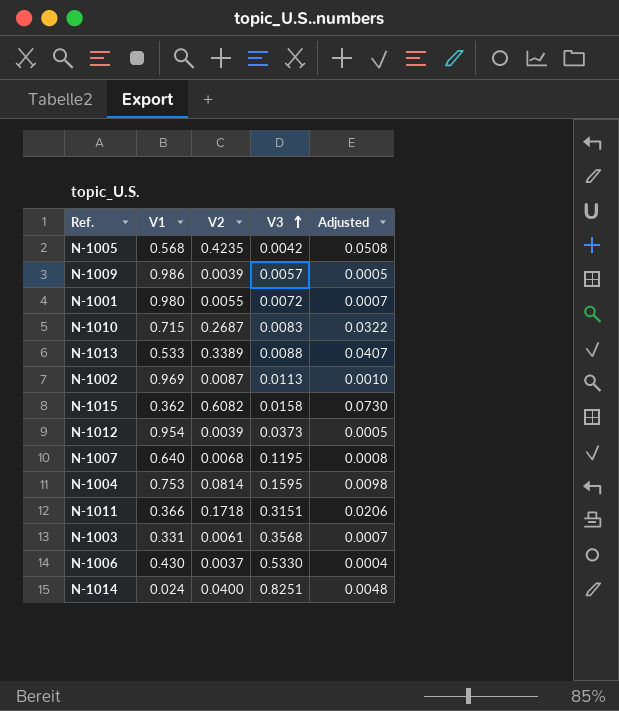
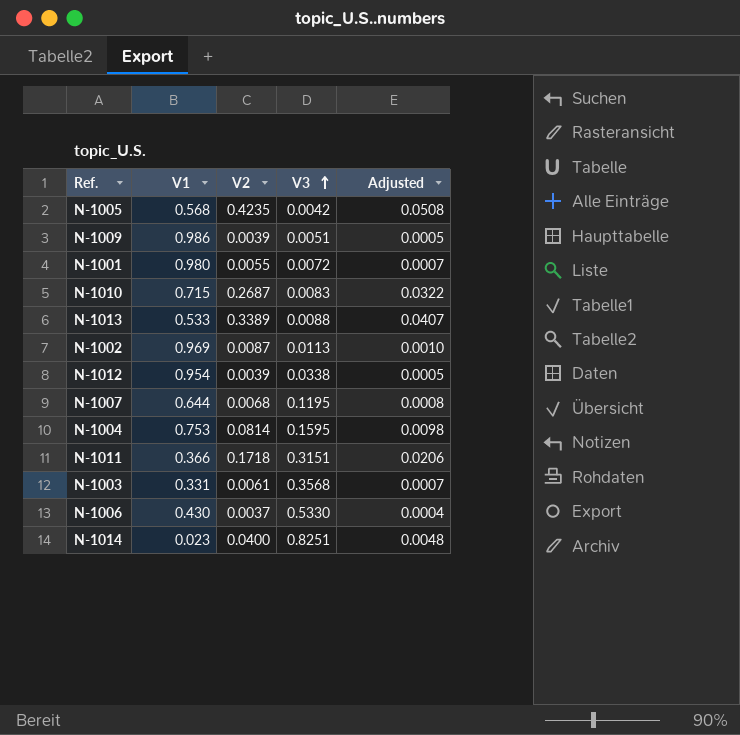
row N-1015: 0.362 | 0.6082 | 0.0158 | 0.0730 -> none
N-1009 | V3: 0.0057 -> 0.0051
N-1012 | V3: 0.0373 -> 0.0338
N-1007 | V1: 0.640 -> 0.644
N-1014 | V1: 0.024 -> 0.023

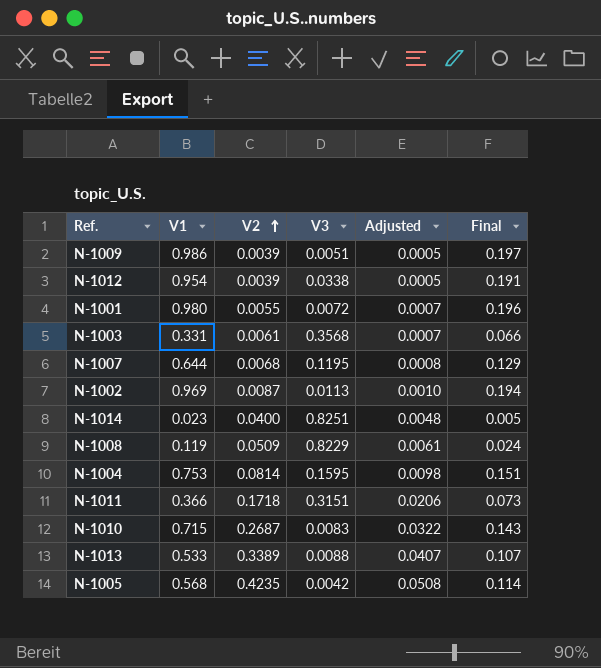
row order: V3 ascending -> V2 ascending
column Final | formula: none -> [V1] * 0.2
row N-1006: 0.430 | 0.0037 | 0.5330 | 0.0004 -> none
row N-1008: none -> 0.119 | 0.0509 | 0.8229 | 0.0061 | 0.024

